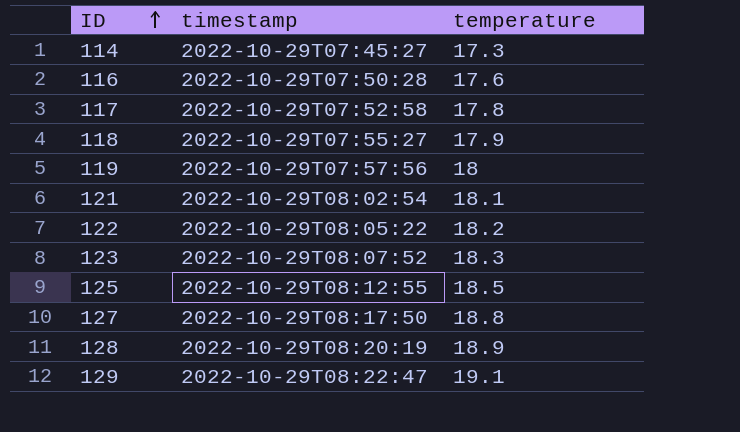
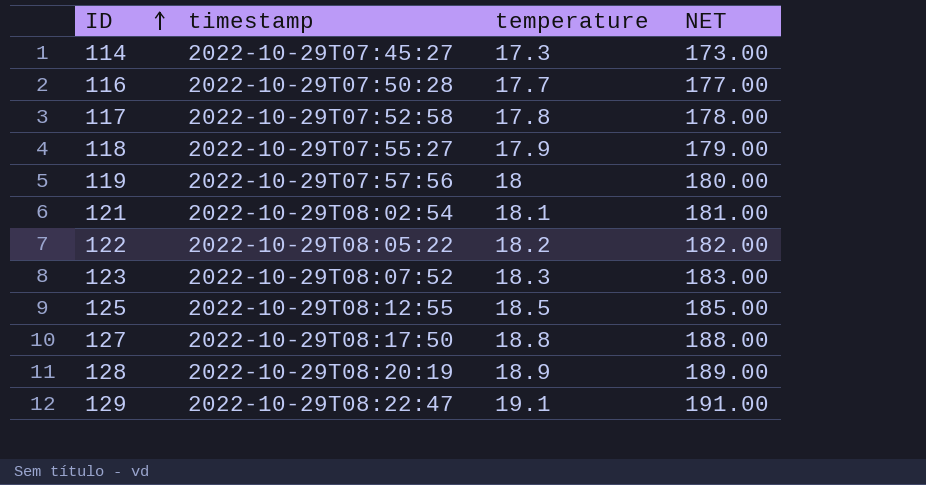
column NET | formula: none -> [temperature] * 10
116 | temperature: 17.6 -> 17.7

